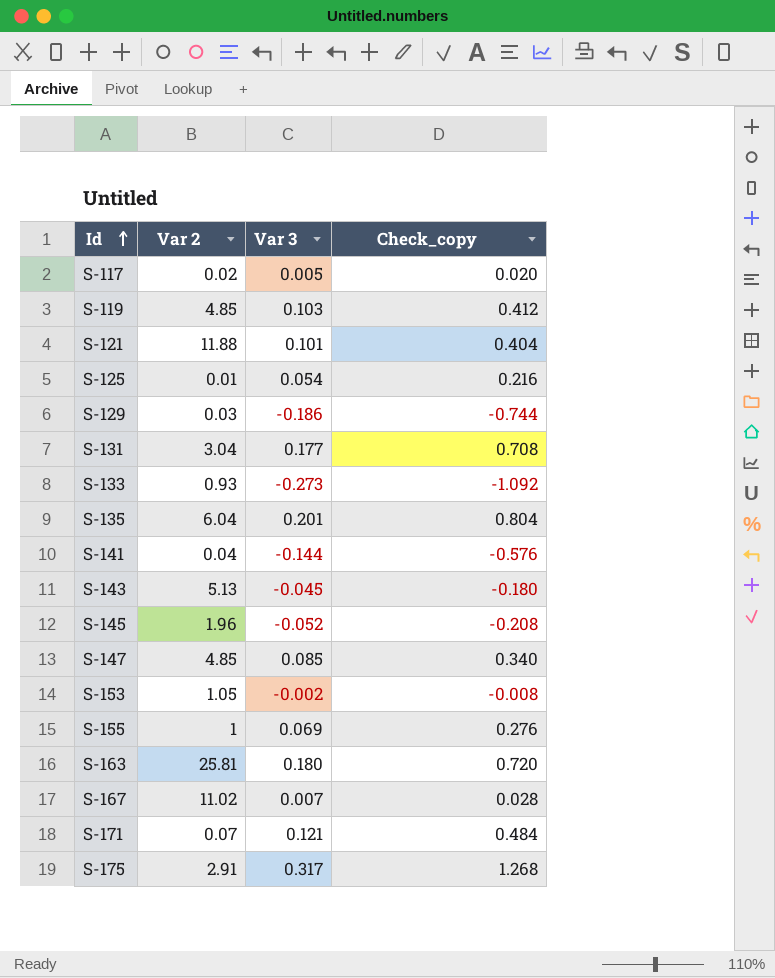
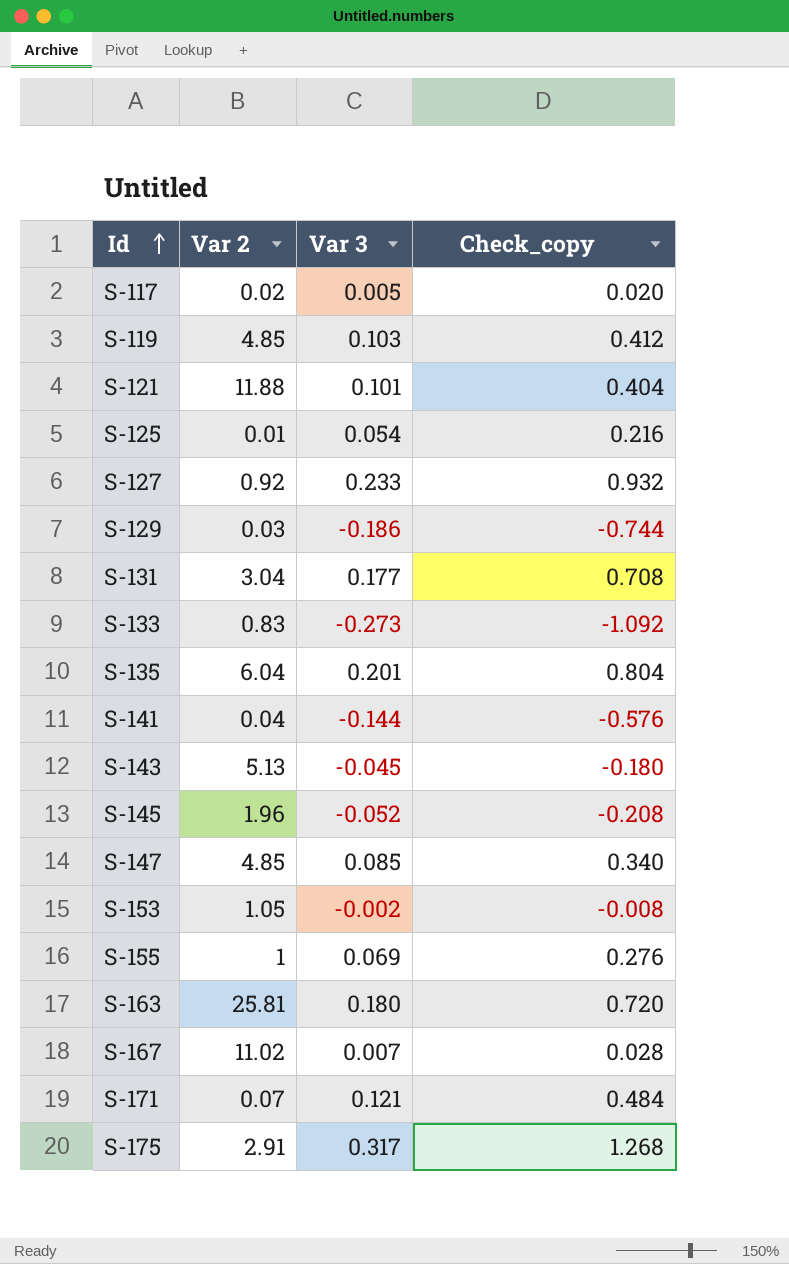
row S-127: none -> 0.92 | 0.233 | 0.932
S-133 | Var 2: 0.93 -> 0.83

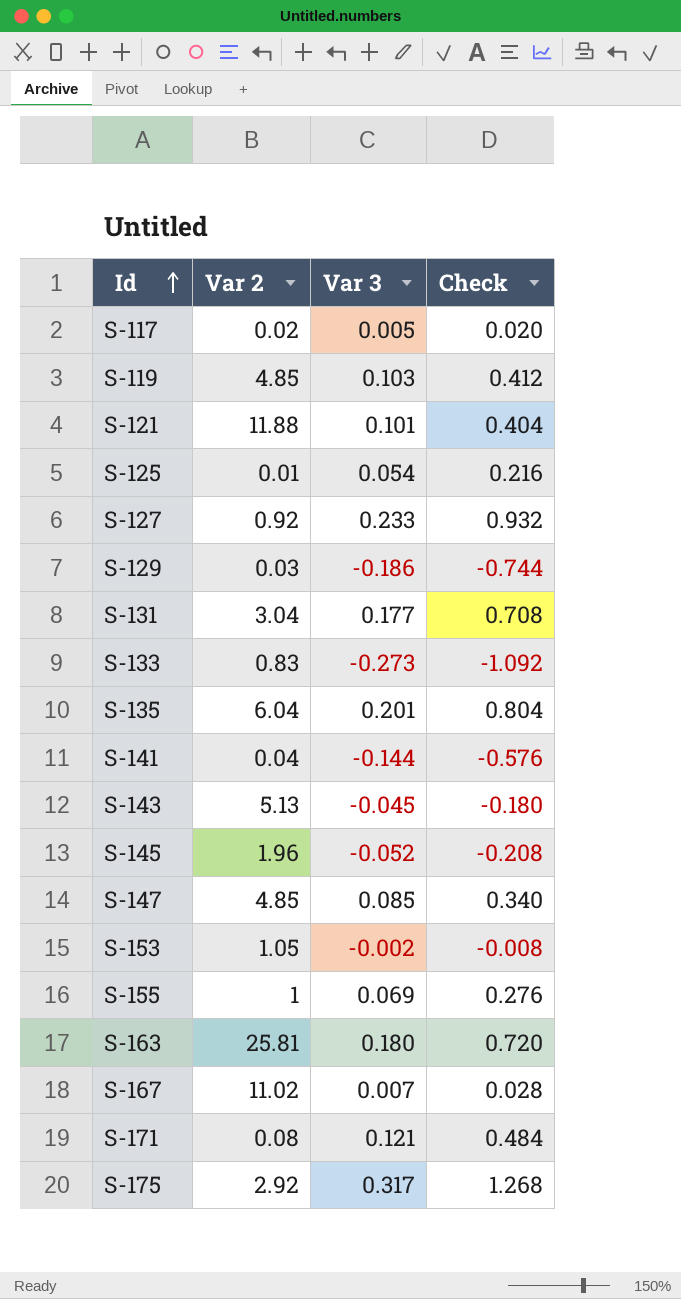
column name: Check_copy -> Check
S-171 | Var 2: 0.07 -> 0.08
S-175 | Var 2: 2.91 -> 2.92

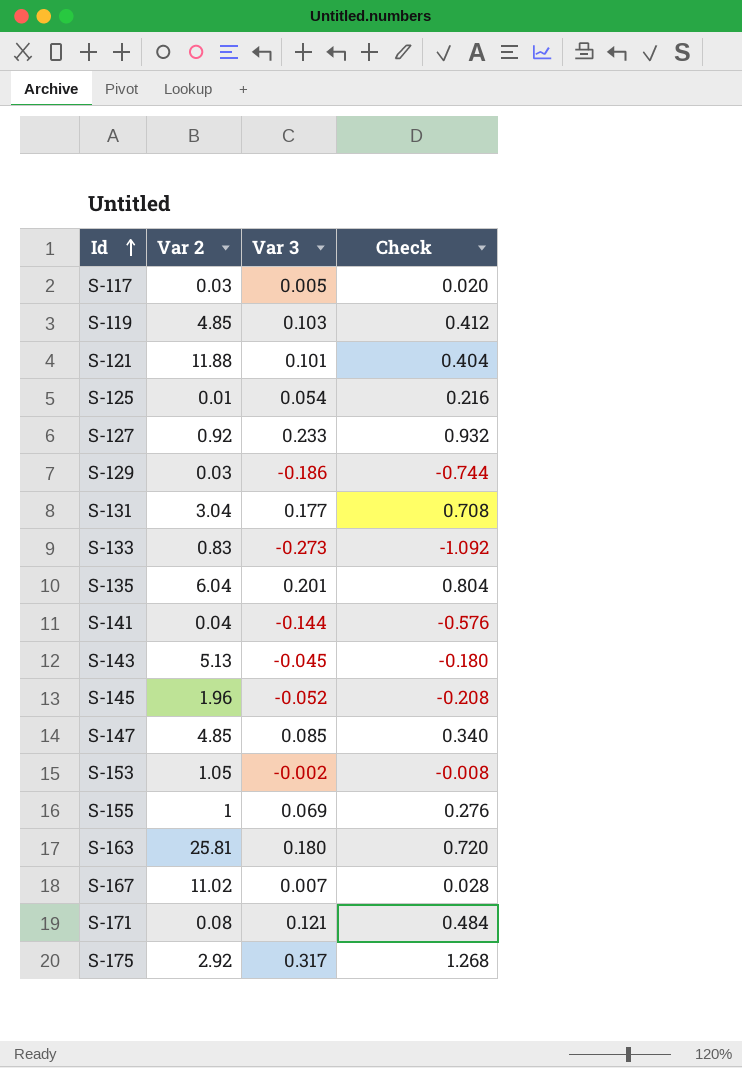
S-117 | Var 2: 0.02 -> 0.03

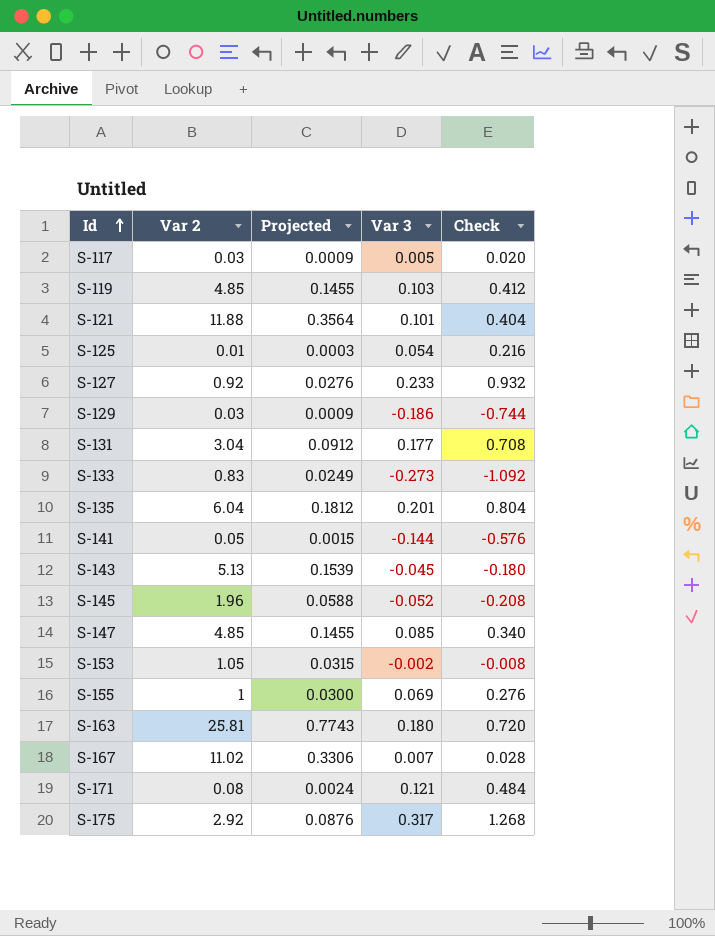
column Projected | formula: none -> [Var 2] * 0.03
S-141 | Var 2: 0.04 -> 0.05

